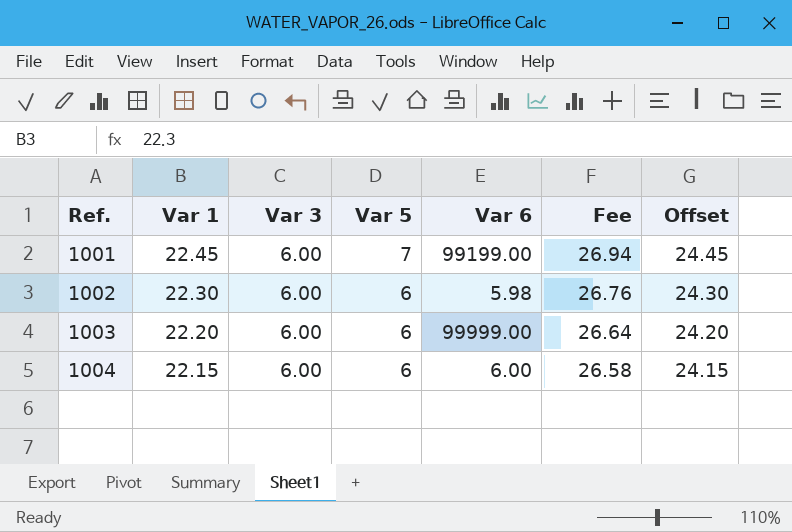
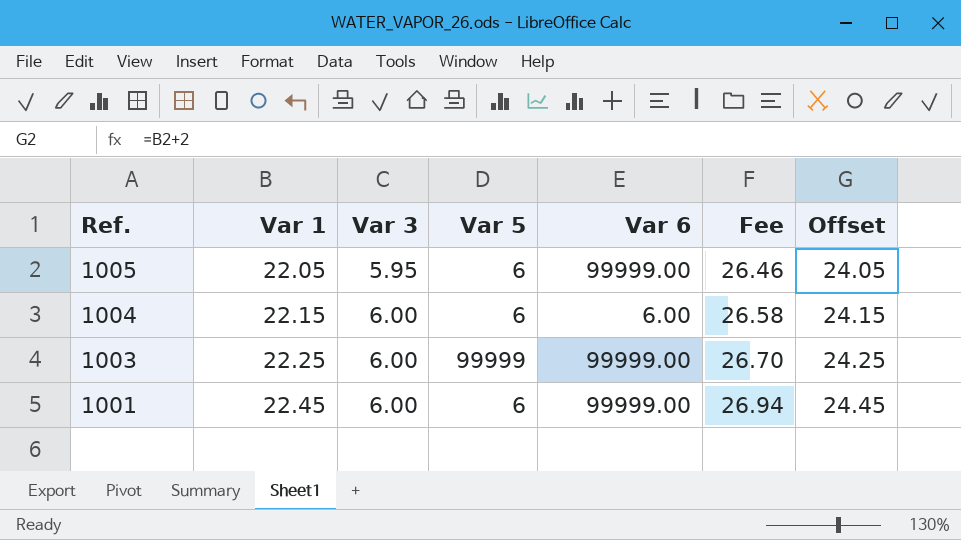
row order: Ref. ascending -> Ref. descending
row 1002: 22.30 | 6.00 | 6 | 5.98 | 26.76 | 24.30 -> none
row 1005: none -> 22.05 | 5.95 | 6 | 99999.00 | 26.46 | 24.05
1003 | Var 1: 22.20 -> 22.25
1003 | Var 5: 6 -> 99999
1003 | Fee: 26.64 -> 26.70
1003 | Offset: 24.20 -> 24.25
1001 | Var 5: 7 -> 6
1001 | Var 6: 99199.00 -> 99999.00

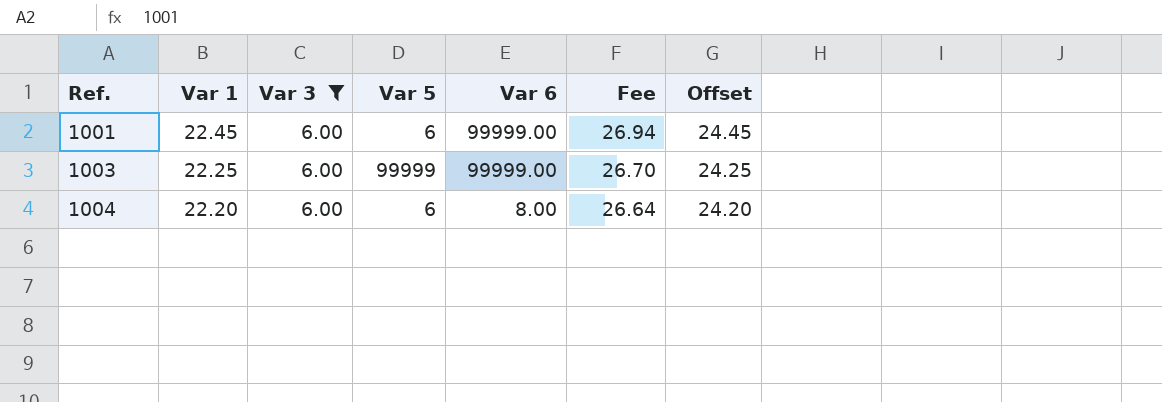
filter: none -> Var 3 = 6.00
row order: Ref. descending -> Ref. ascending
1004 | Var 1: 22.15 -> 22.20
1004 | Var 6: 6.00 -> 8.00
1004 | Fee: 26.58 -> 26.64
1004 | Offset: 24.15 -> 24.20

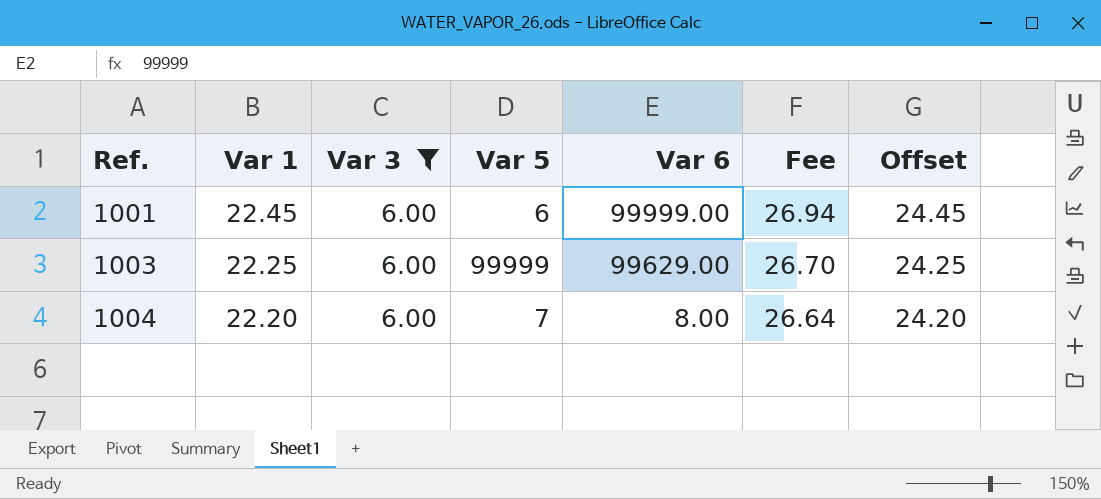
1003 | Var 6: 99999.00 -> 99629.00
1004 | Var 5: 6 -> 7

